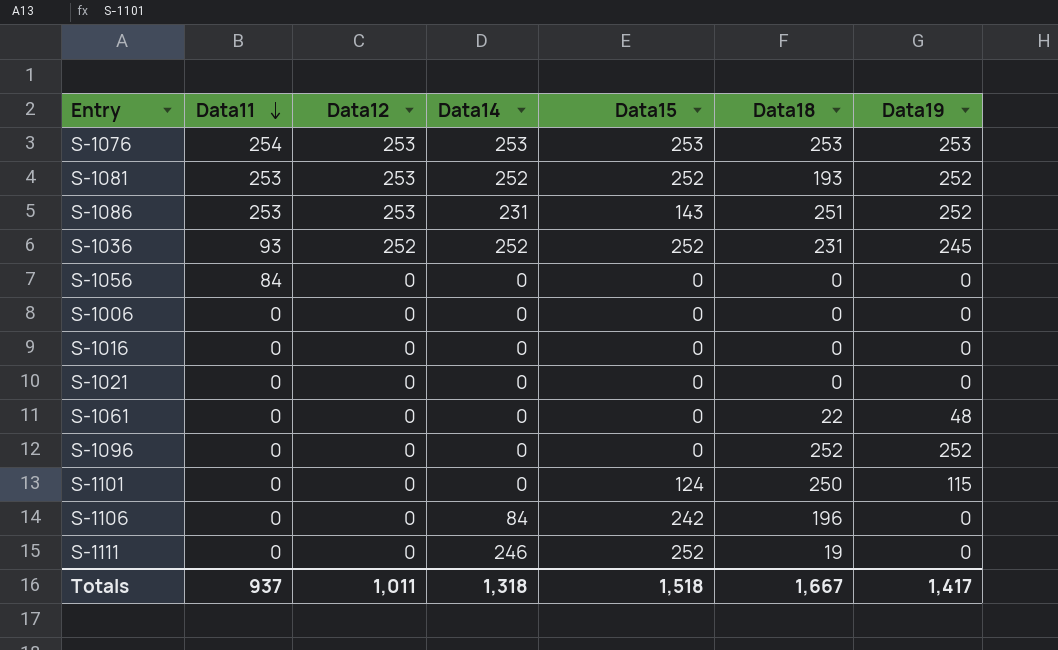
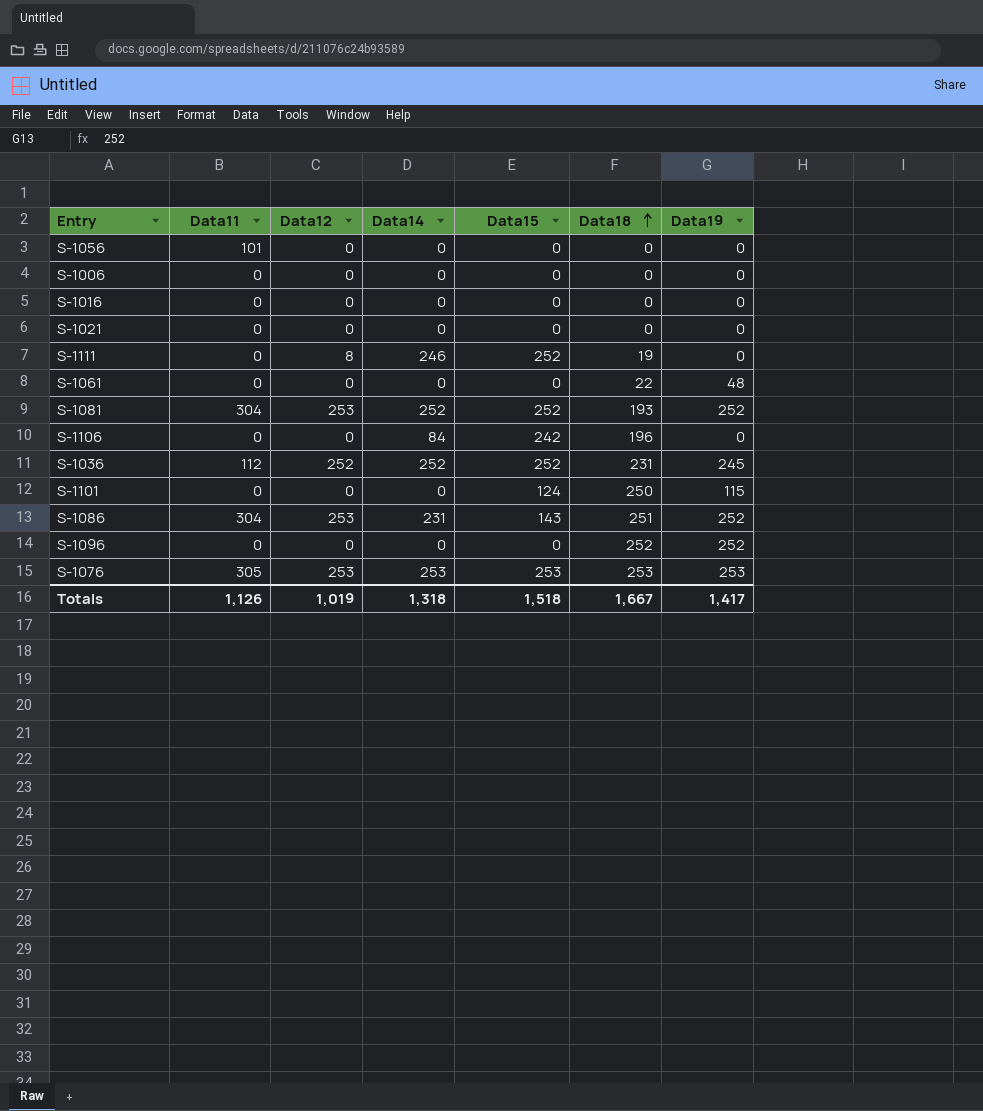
row order: Data11 descending -> Data18 ascending
S-1056 | Data11: 84 -> 101
S-1111 | Data12: 0 -> 8
S-1081 | Data11: 253 -> 304
S-1036 | Data11: 93 -> 112
S-1086 | Data11: 253 -> 304
S-1076 | Data11: 254 -> 305
Totals | Data11: 937 -> 1,126
Totals | Data12: 1,011 -> 1,019

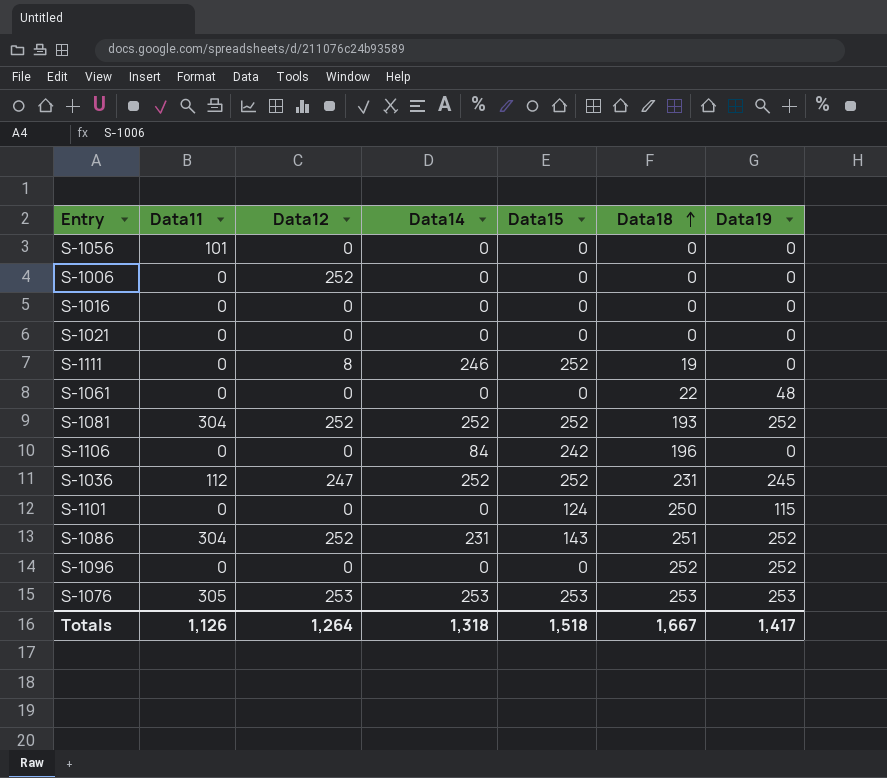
S-1006 | Data12: 0 -> 252
S-1081 | Data12: 253 -> 252
S-1036 | Data12: 252 -> 247
S-1086 | Data12: 253 -> 252
Totals | Data12: 1,019 -> 1,264

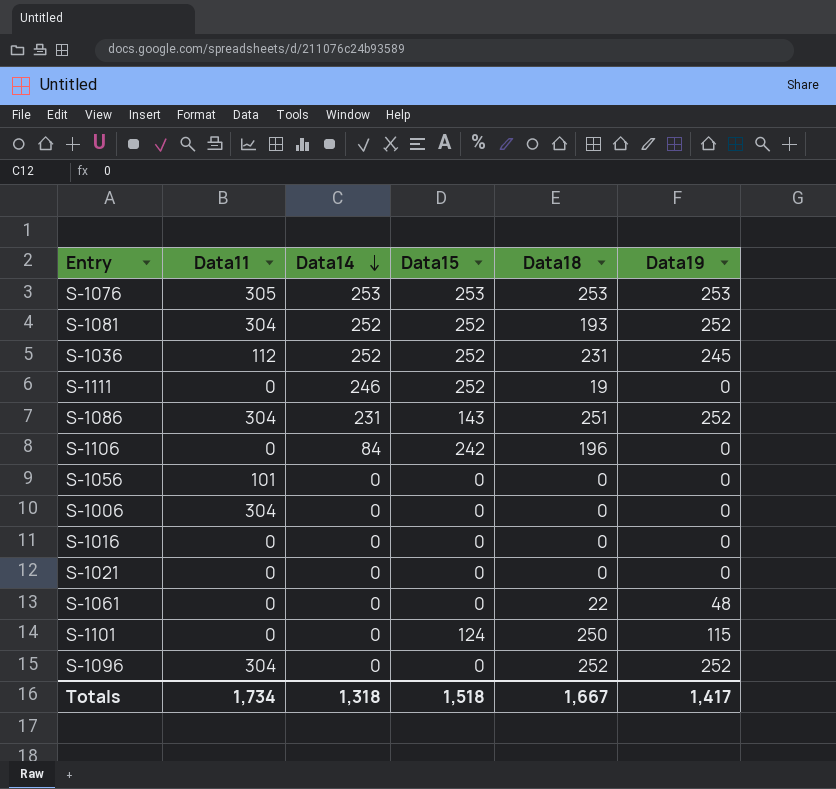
row order: Data18 ascending -> Data14 descending
column Data12 | position: 3 -> none
S-1006 | Data11: 0 -> 304
S-1096 | Data11: 0 -> 304
Totals | Data11: 1,126 -> 1,734

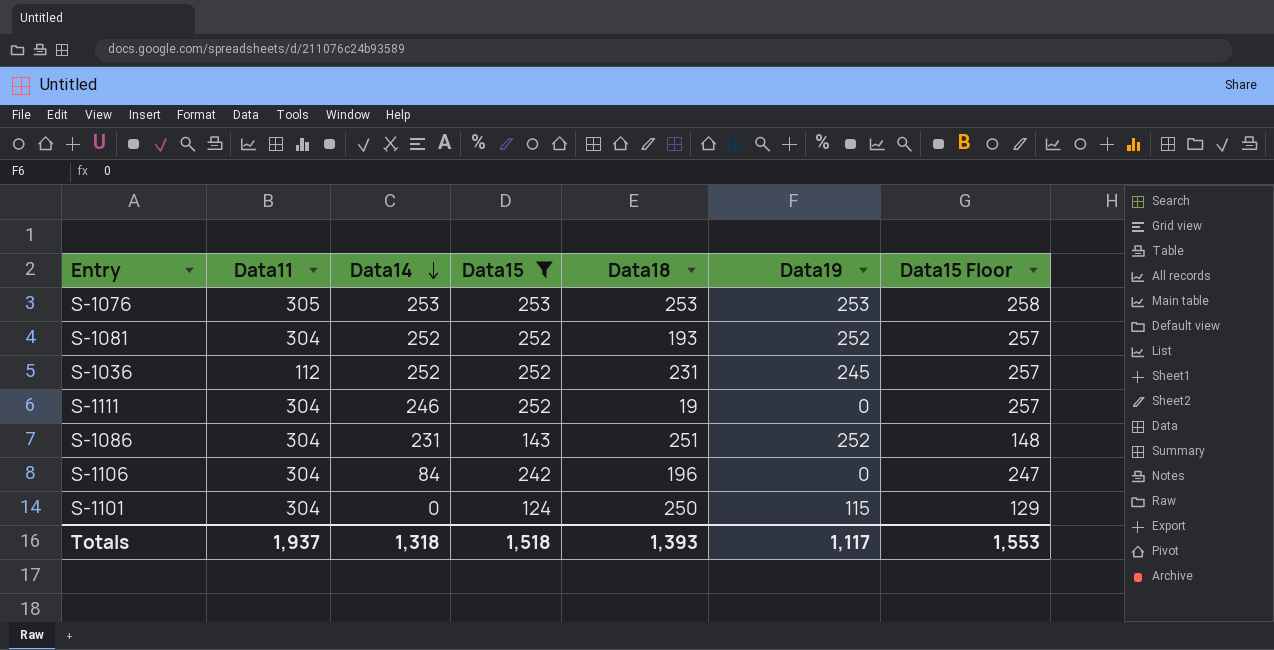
filter: none -> Data15 != 0
column Data15 Floor | formula: none -> [Data15] + 5
S-1111 | Data11: 0 -> 304
S-1106 | Data11: 0 -> 304
S-1101 | Data11: 0 -> 304
Totals | Data11: 1,734 -> 1,937
Totals | Data18: 1,667 -> 1,393
Totals | Data19: 1,417 -> 1,117

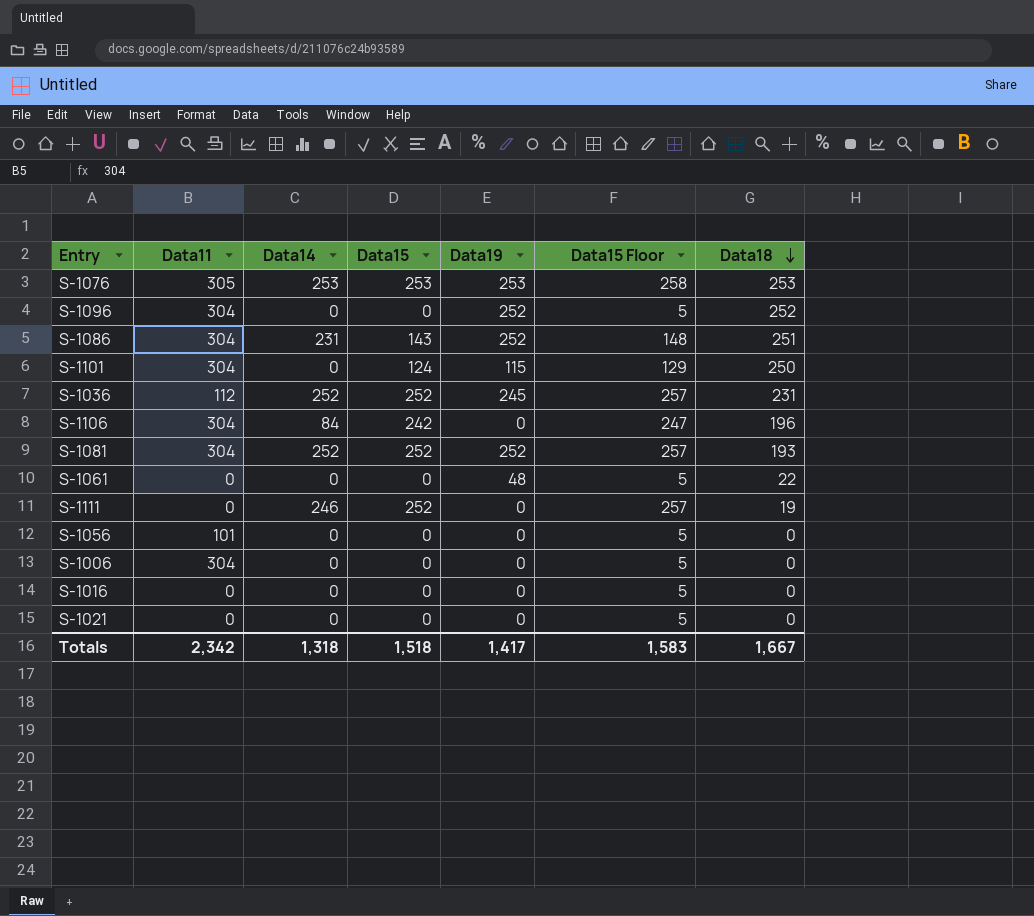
filter: Data15 != 0 -> none
row order: Data14 descending -> Data18 descending
column Data18 | position: 5 -> 7
S-1111 | Data11: 304 -> 0
Totals | Data11: 1,937 -> 2,342
Totals | Data19: 1,117 -> 1,417
Totals | Data15 Floor: 1,553 -> 1,583
Totals | Data18: 1,393 -> 1,667

